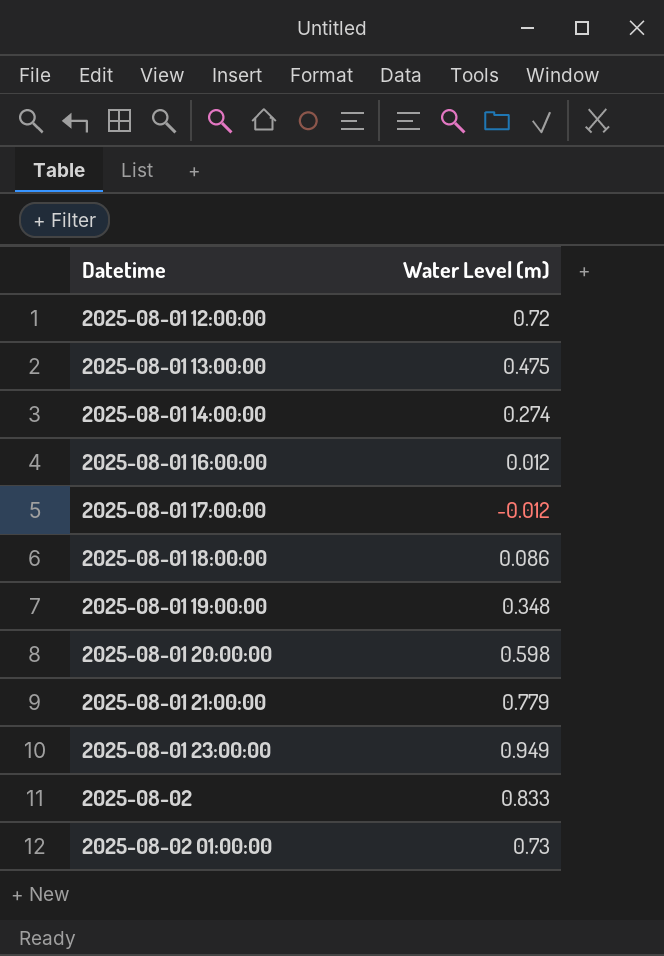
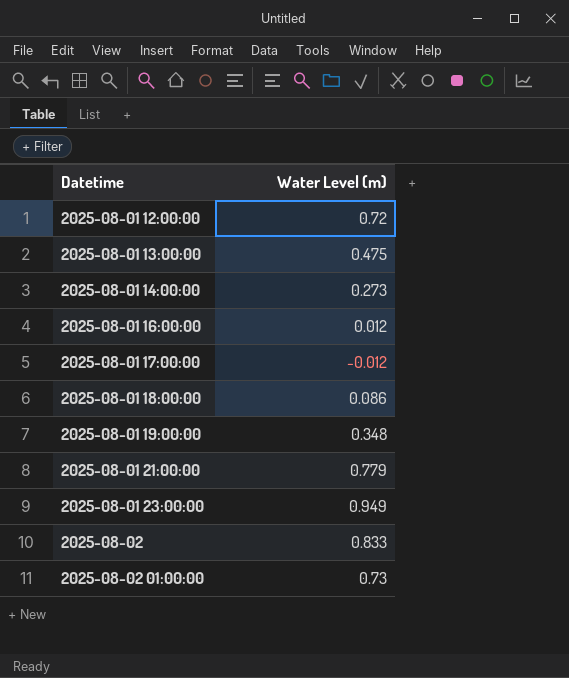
row 2025-08-01 20:00:00: 0.598 -> none
2025-08-01 14:00:00 | Water Level (m): 0.274 -> 0.273

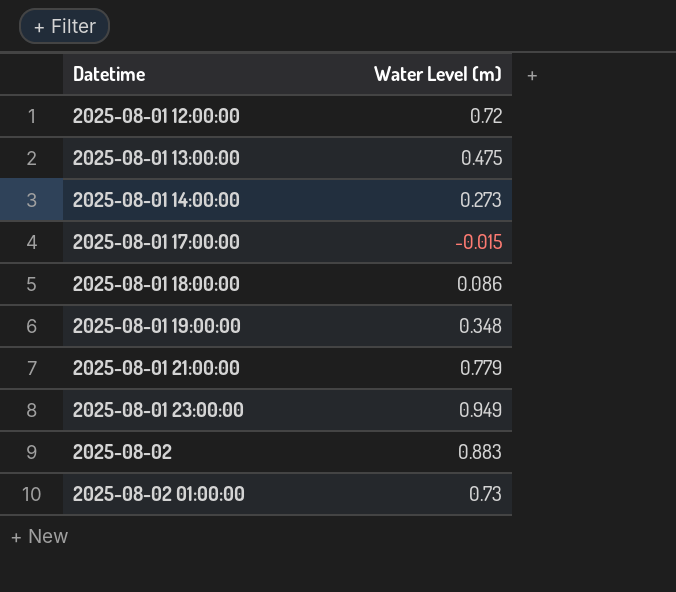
row 2025-08-01 16:00:00: 0.012 -> none
2025-08-01 17:00:00 | Water Level (m): -0.012 -> -0.015
2025-08-02 | Water Level (m): 0.833 -> 0.883

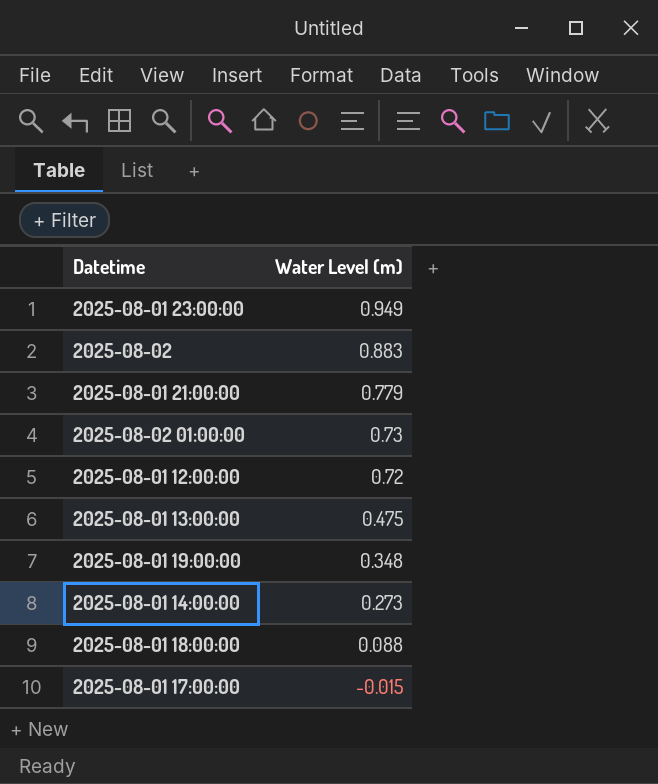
row order: Datetime ascending -> Water Level (m) descending
2025-08-01 18:00:00 | Water Level (m): 0.086 -> 0.088

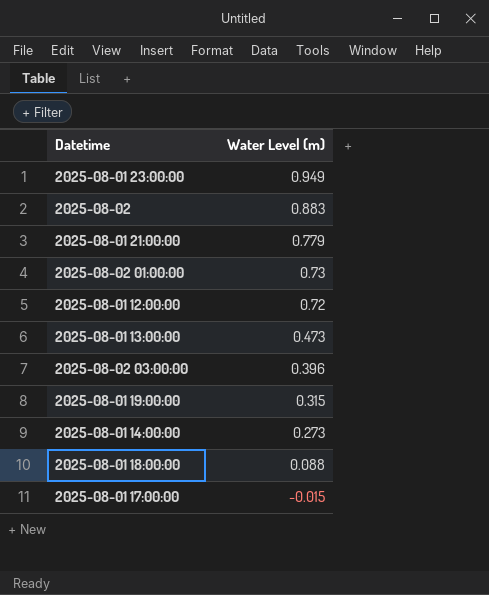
2025-08-01 13:00:00 | Water Level (m): 0.475 -> 0.473
row 2025-08-02 03:00:00: none -> 0.396
2025-08-01 19:00:00 | Water Level (m): 0.348 -> 0.315

